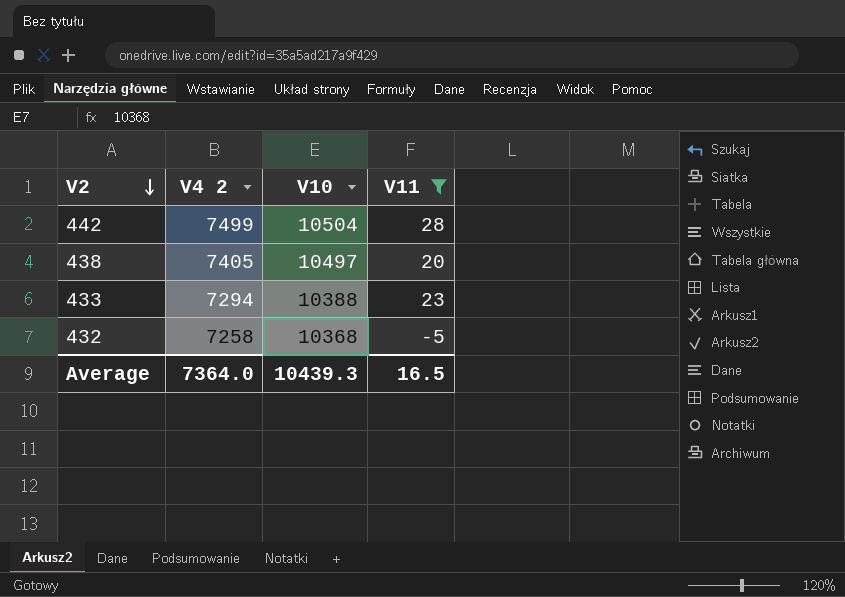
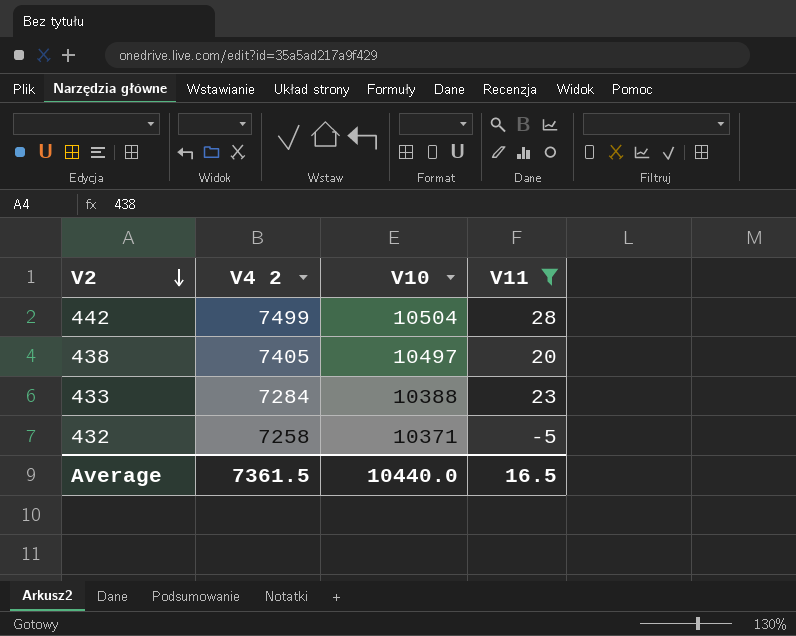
433 | V4 2: 7294 -> 7284
432 | V10: 10368 -> 10371
Average | V4 2: 7364.0 -> 7361.5
Average | V10: 10439.3 -> 10440.0

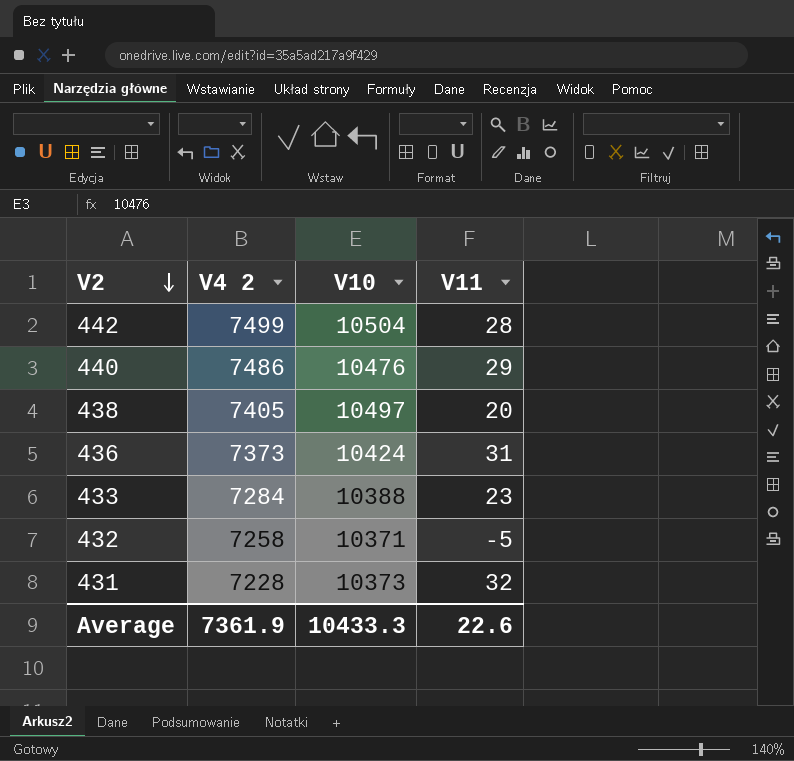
filter: V11 <= 28 -> none
Average | V4 2: 7361.5 -> 7361.9
Average | V10: 10440.0 -> 10433.3
Average | V11: 16.5 -> 22.6

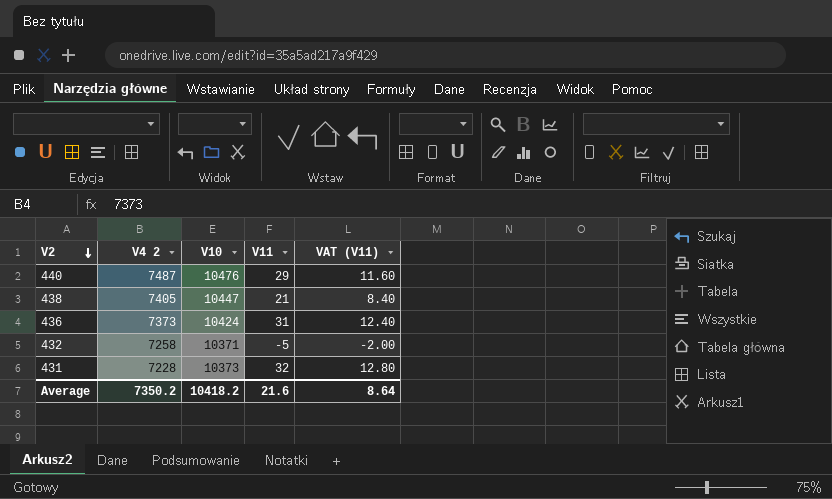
column VAT (V11) | formula: none -> [V11] * 0.4
row 442: 7499 | 10504 | 28 -> none
row 433: 7284 | 10388 | 23 -> none
440 | V4 2: 7486 -> 7487
438 | V10: 10497 -> 10447
438 | V11: 20 -> 21
Average | V4 2: 7361.9 -> 7350.2
Average | V10: 10433.3 -> 10418.2
Average | V11: 22.6 -> 21.6

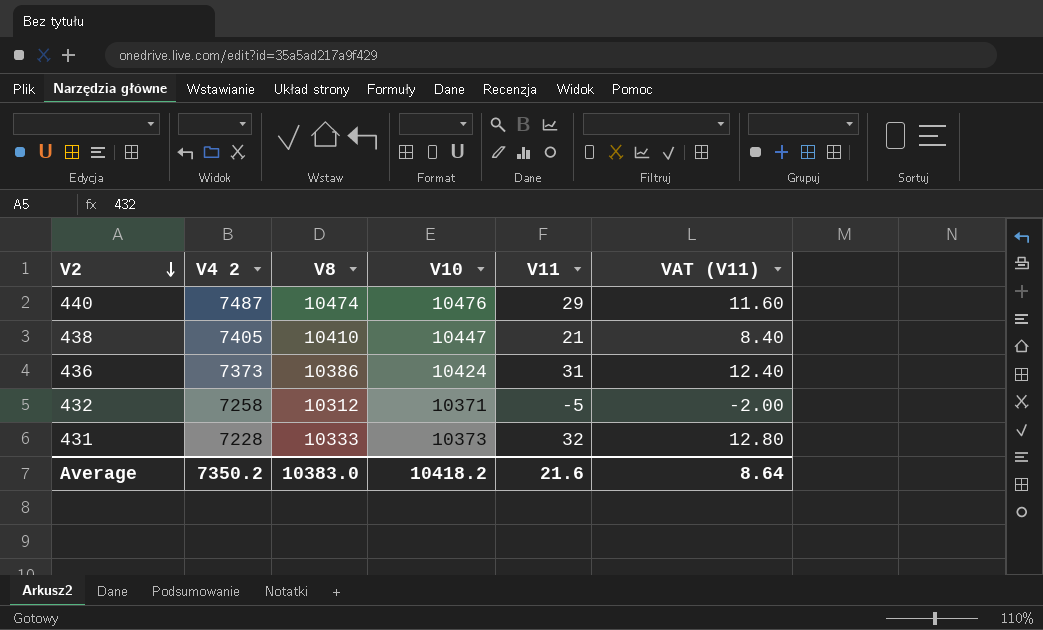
column V8 | position: none -> 3

